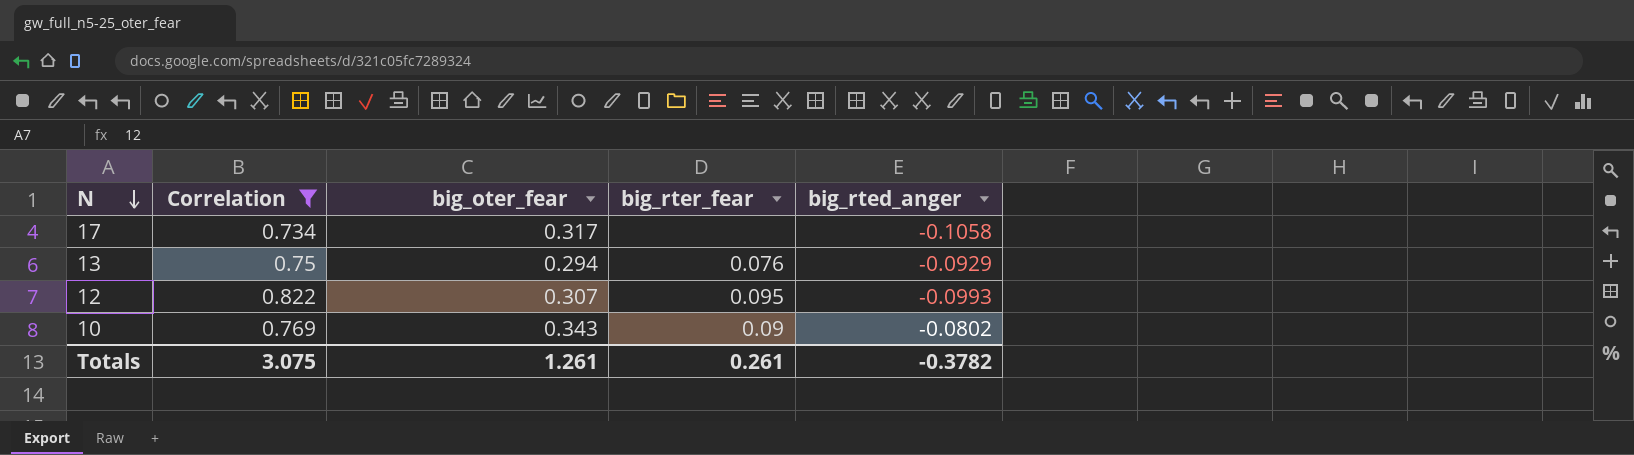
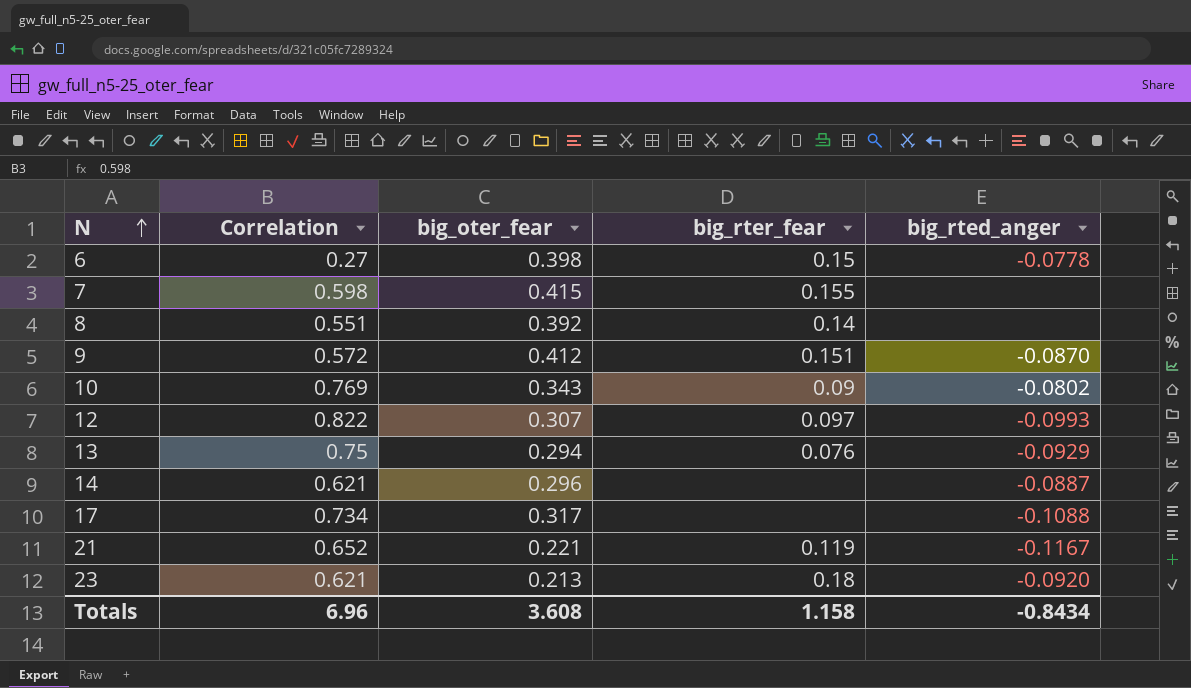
filter: Correlation >= 0.734 -> none
row order: N descending -> N ascending
12 | big_rter_fear: 0.095 -> 0.097
17 | big_rted_anger: -0.1058 -> -0.1088
Totals | Correlation: 3.075 -> 6.96
Totals | big_oter_fear: 1.261 -> 3.608
Totals | big_rter_fear: 0.261 -> 1.158
Totals | big_rted_anger: -0.3782 -> -0.8434

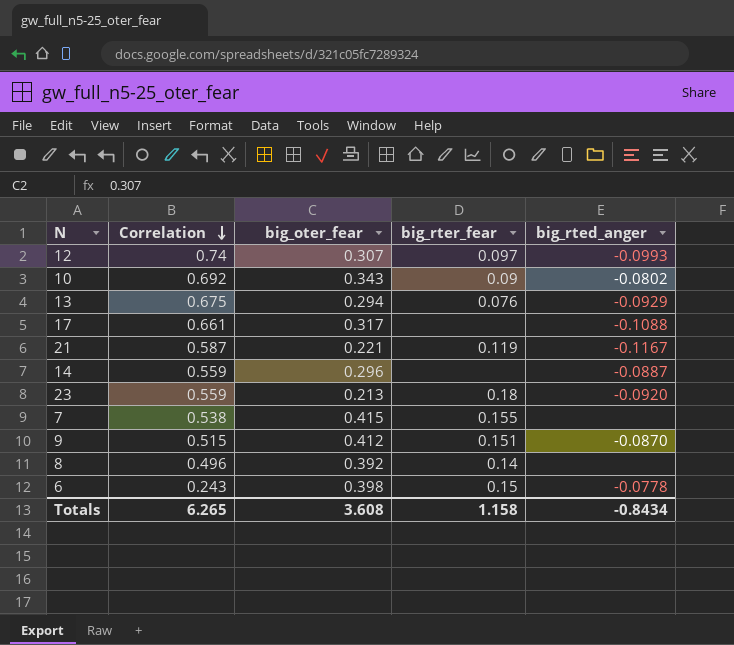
row order: N ascending -> Correlation descending
12 | Correlation: 0.822 -> 0.74
10 | Correlation: 0.769 -> 0.692
13 | Correlation: 0.75 -> 0.675
17 | Correlation: 0.734 -> 0.661
21 | Correlation: 0.652 -> 0.587
14 | Correlation: 0.621 -> 0.559
23 | Correlation: 0.621 -> 0.559
7 | Correlation: 0.598 -> 0.538
9 | Correlation: 0.572 -> 0.515
8 | Correlation: 0.551 -> 0.496
6 | Correlation: 0.27 -> 0.243
Totals | Correlation: 6.96 -> 6.265

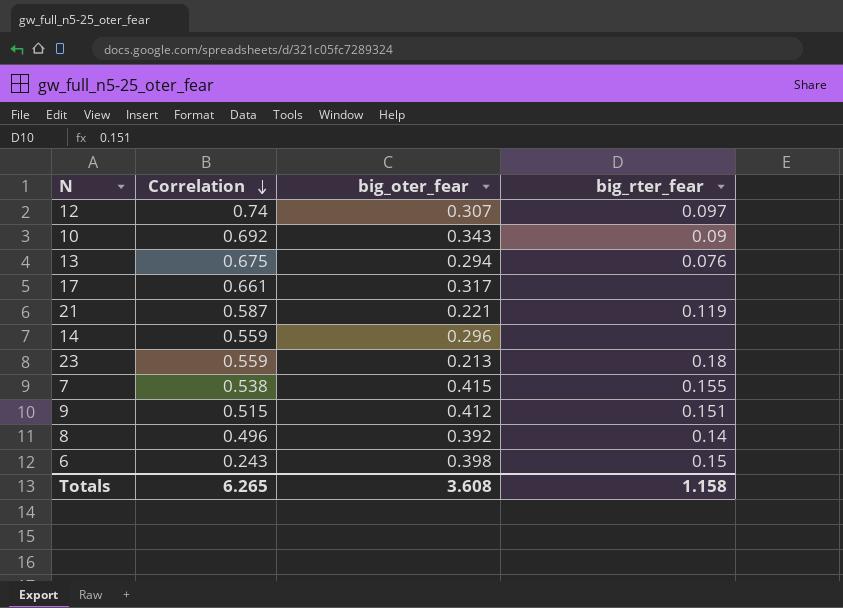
column big_rted_anger | position: 5 -> none

